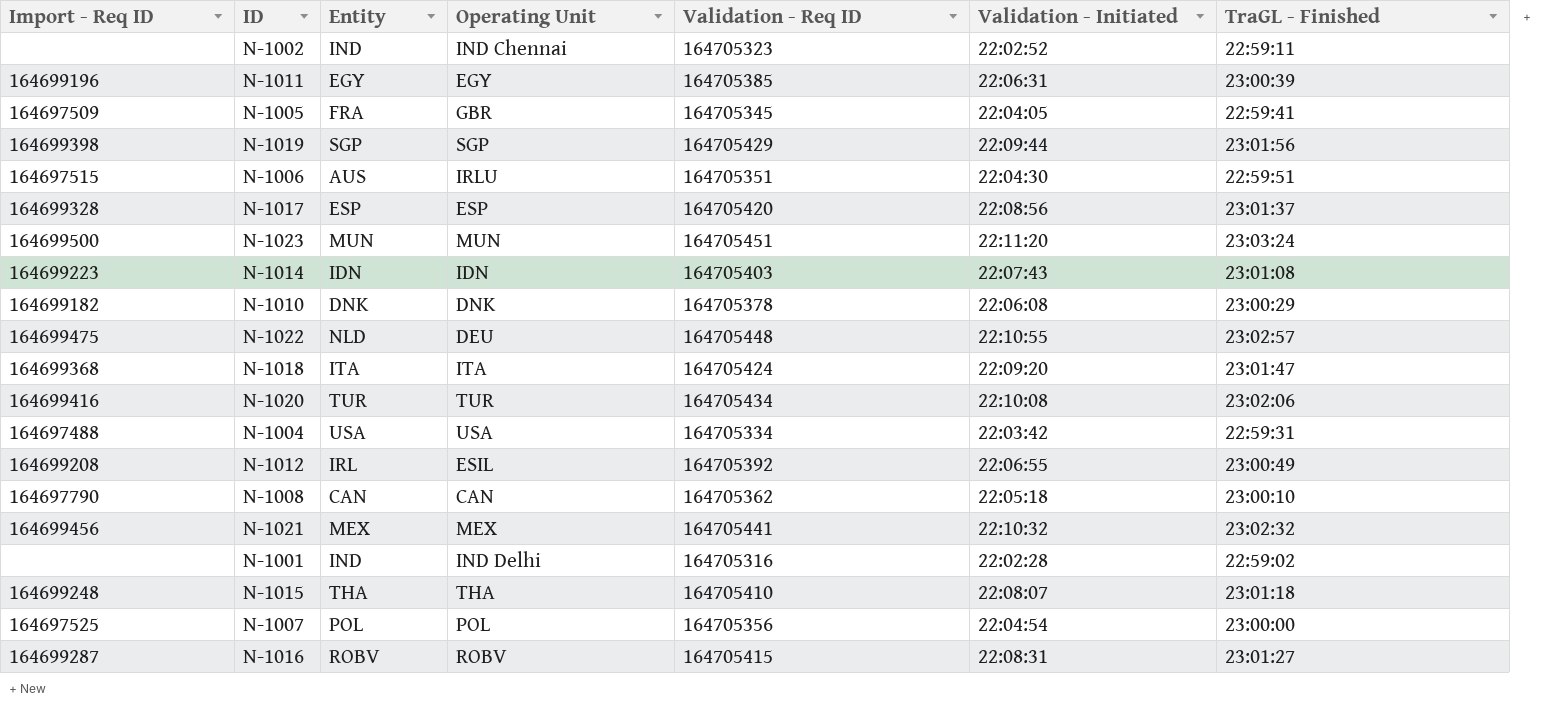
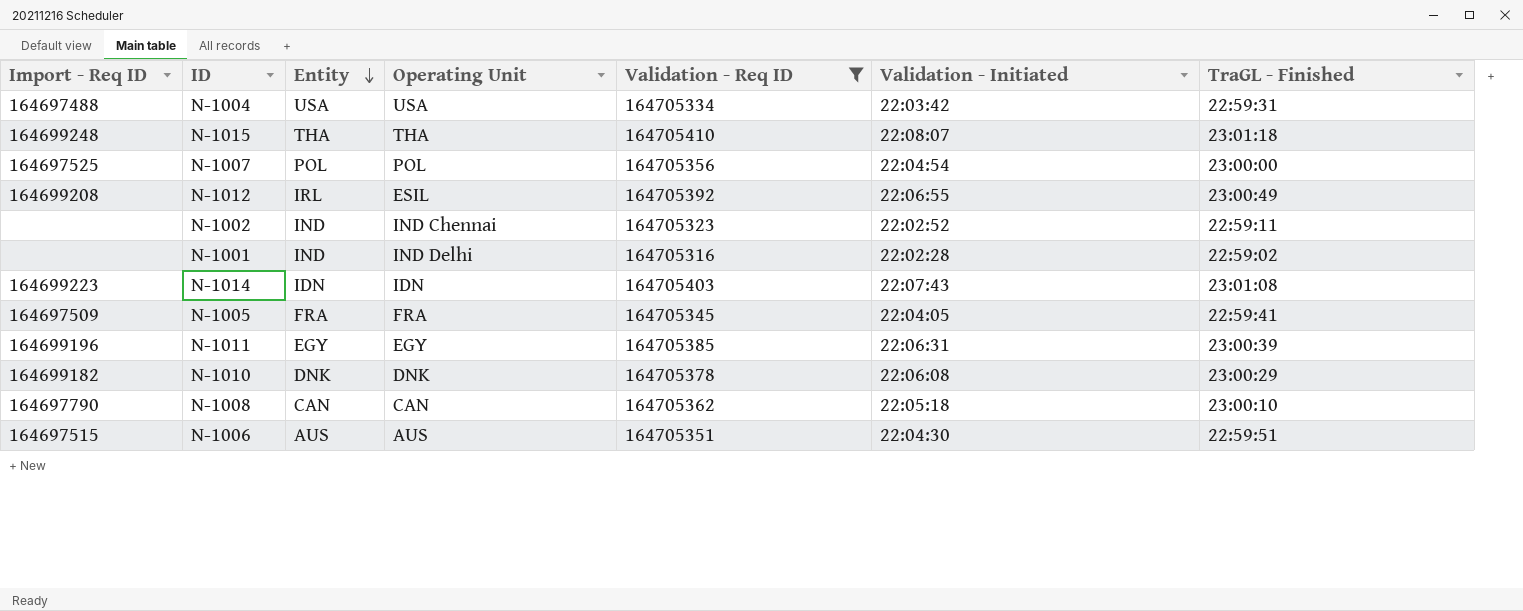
filter: none -> Validation - Req ID <= 164705410
row order: none -> Entity descending
N-1005 | Operating Unit: GBR -> FRA
N-1006 | Operating Unit: IRLU -> AUS

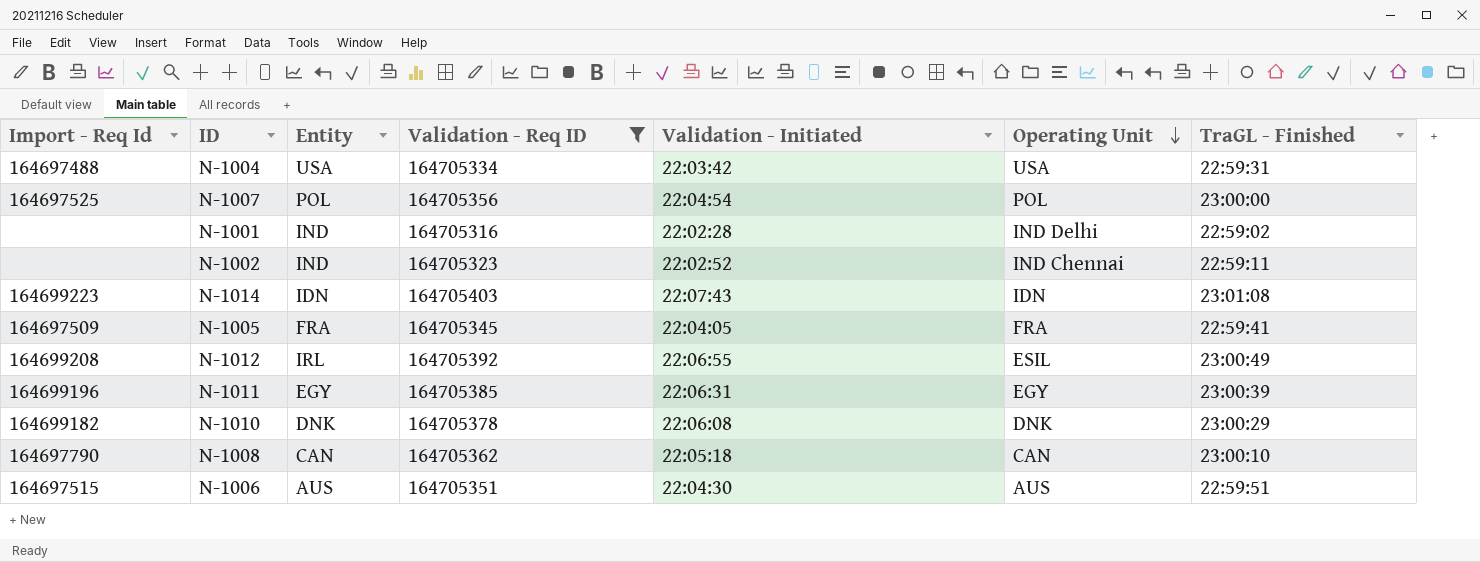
row order: Entity descending -> Operating Unit descending
column name: Import - Req ID -> Import - Req Id
column Operating Unit | position: 4 -> 6
row N-1015: 164699248 | THA | THA | 164705410 | 22:08:07 | 23:01:18 -> none

